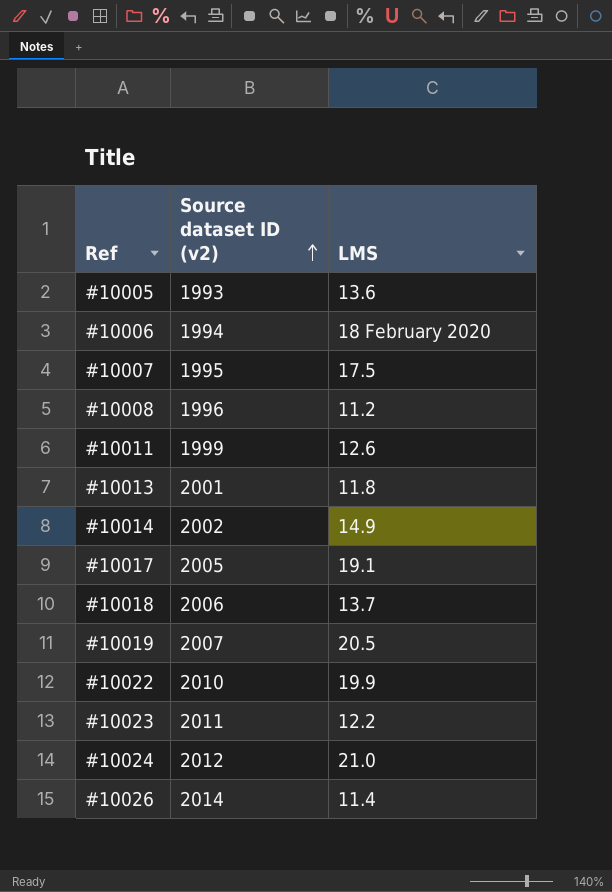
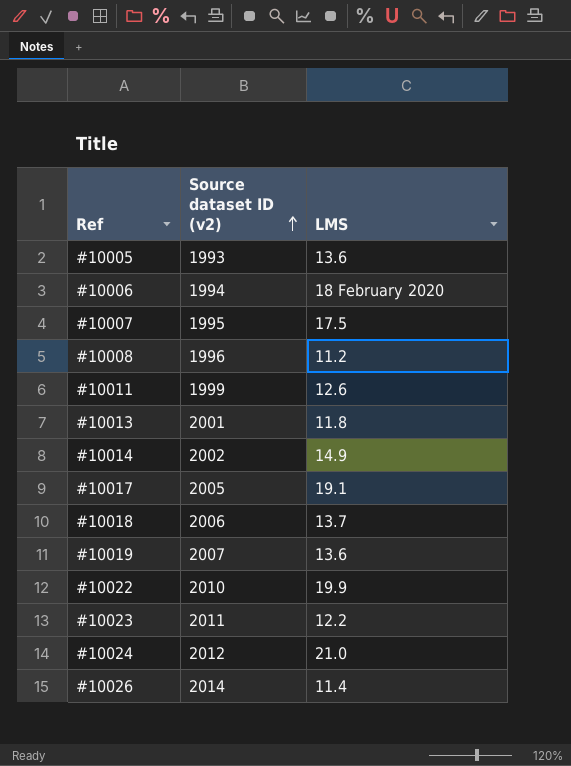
#10019 | LMS: 20.5 -> 13.6

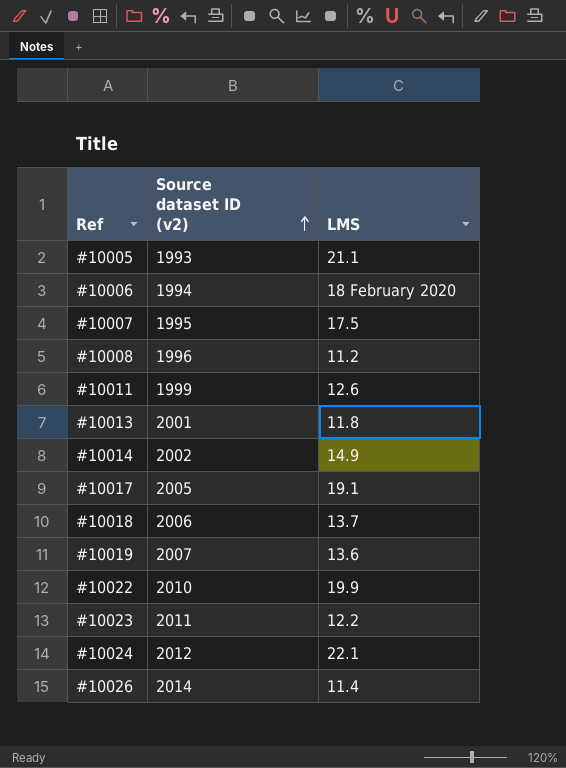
#10005 | LMS: 13.6 -> 21.1
#10024 | LMS: 21.0 -> 22.1

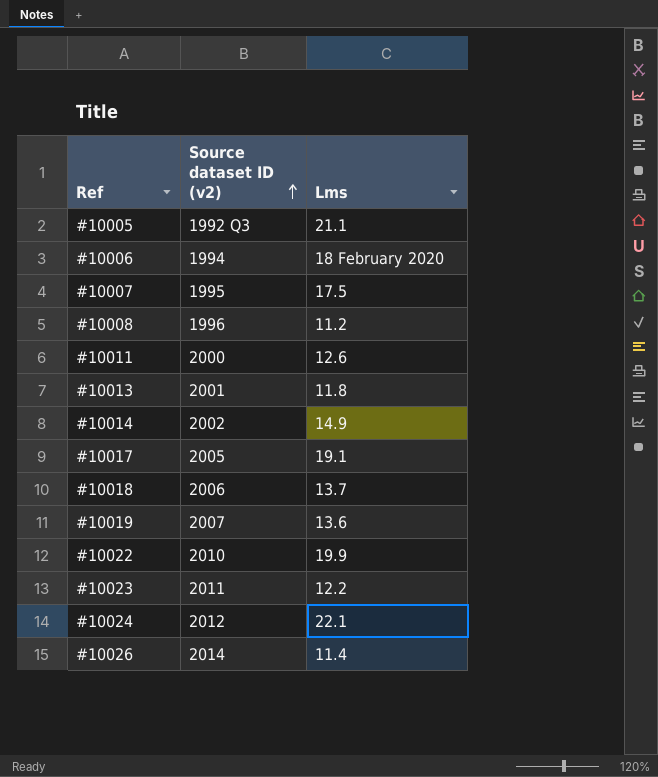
column name: LMS -> Lms
#10005 | Source dataset ID (v2): 1993 -> 1992 Q3
#10011 | Source dataset ID (v2): 1999 -> 2000

